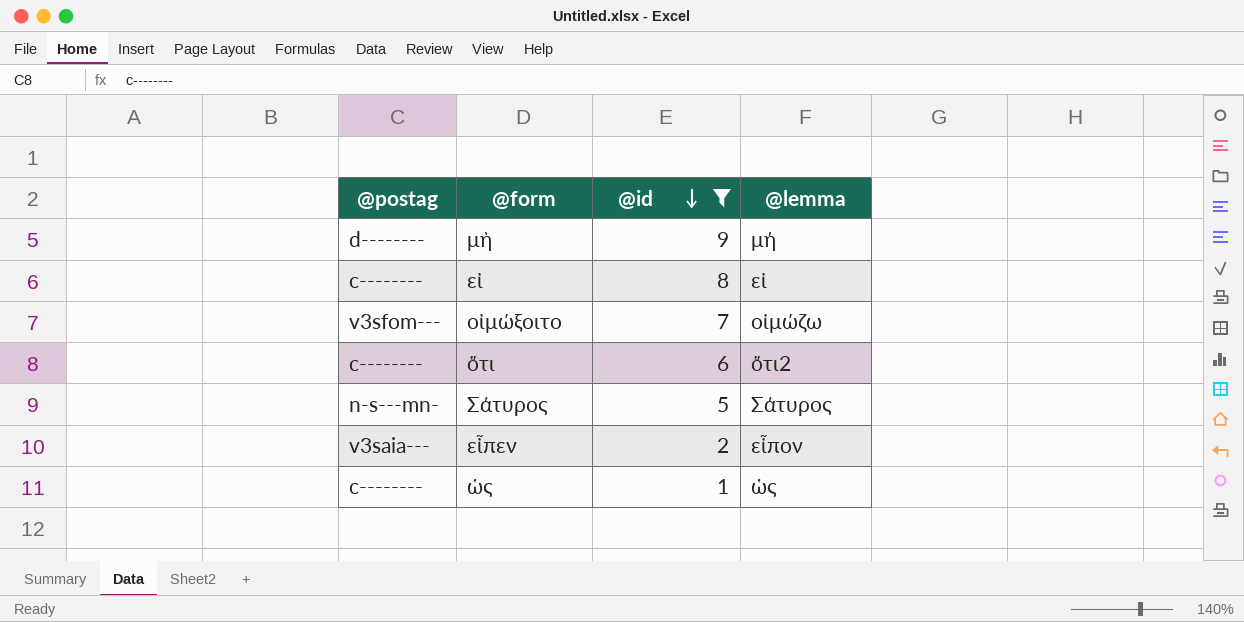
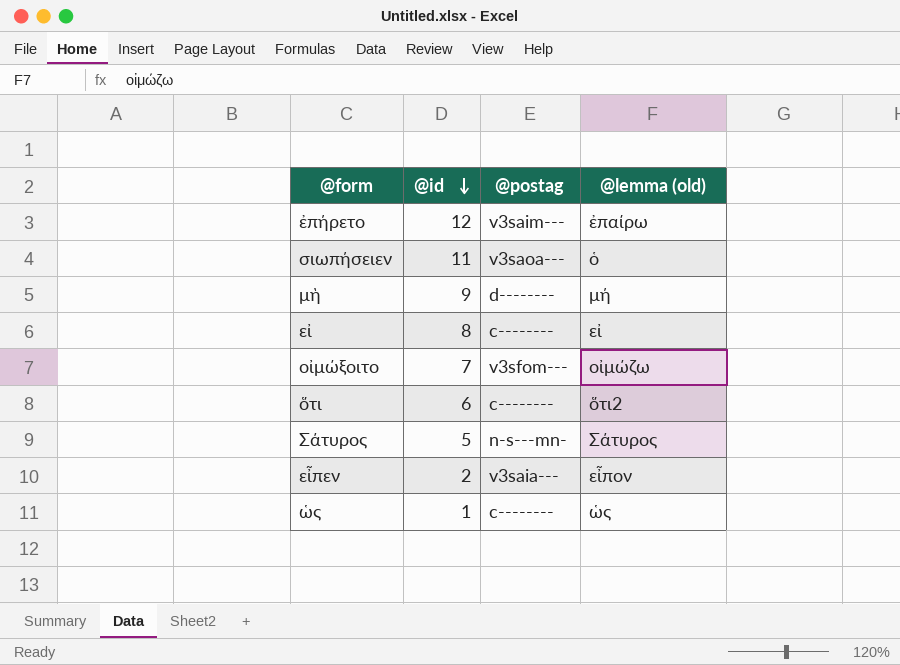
filter: @id <= 9 -> none
column @postag | position: 1 -> 3
column name: @lemma -> @lemma (old)

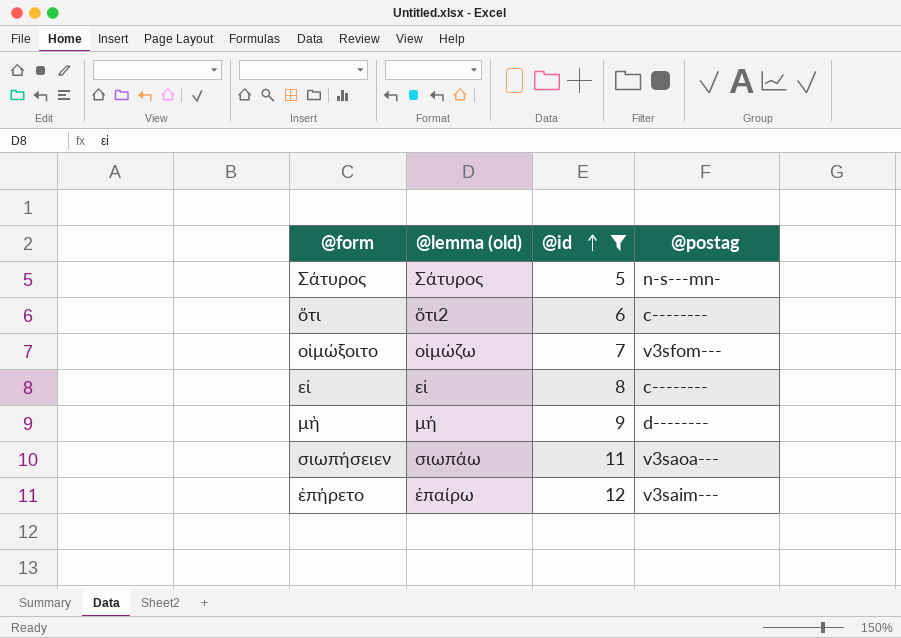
filter: none -> @id >= 5
row order: @id descending -> @id ascending
column @lemma (old) | position: 4 -> 2
σιωπήσειεν | @lemma (old): ὁ -> σιωπάω

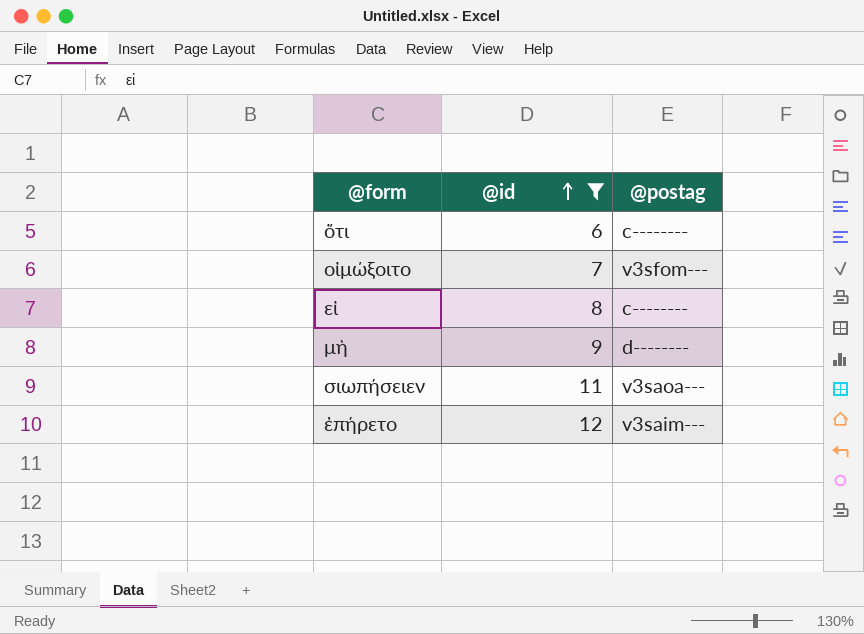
column @lemma (old) | position: 2 -> none
row Σάτυρος: Σάτυρος | 5 | n-s---mn- -> none

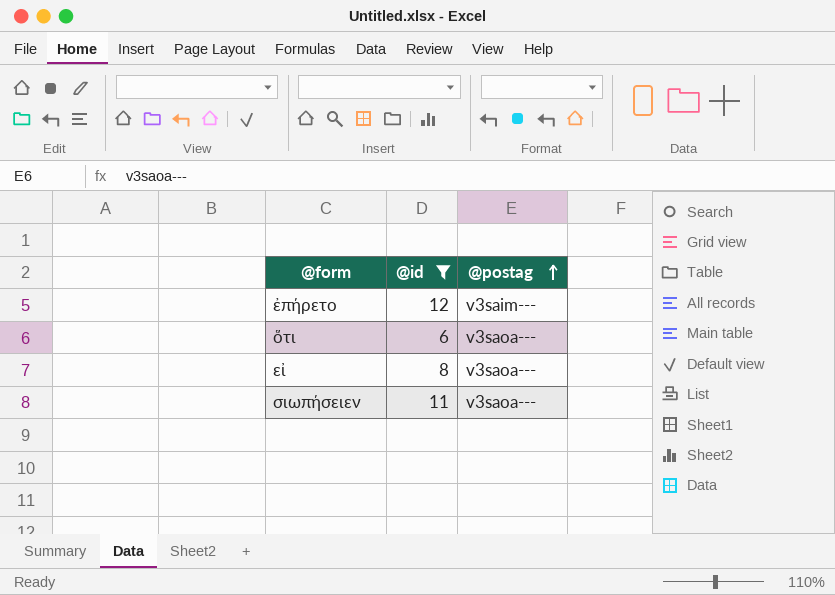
row order: @id ascending -> @postag ascending
row οἰμώξοιτο: 7 | v3sfom--- -> none
row μὴ: 9 | d-------- -> none
ὅτι | @postag: c-------- -> v3saoa---
εἰ | @postag: c-------- -> v3saoa---

